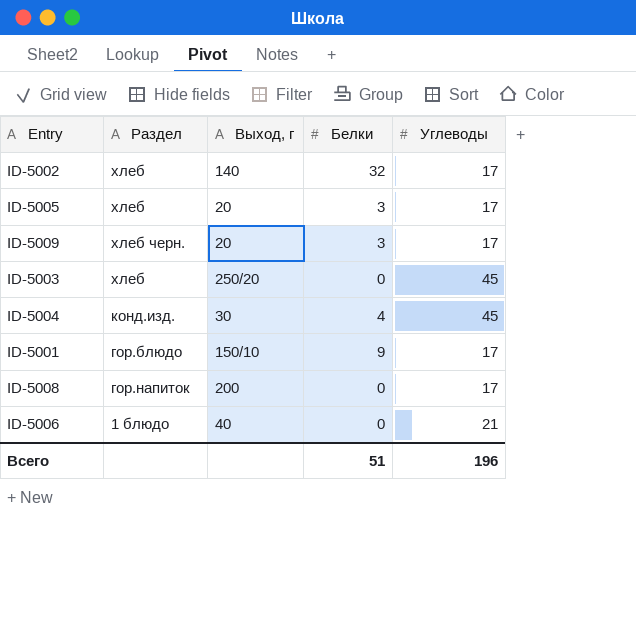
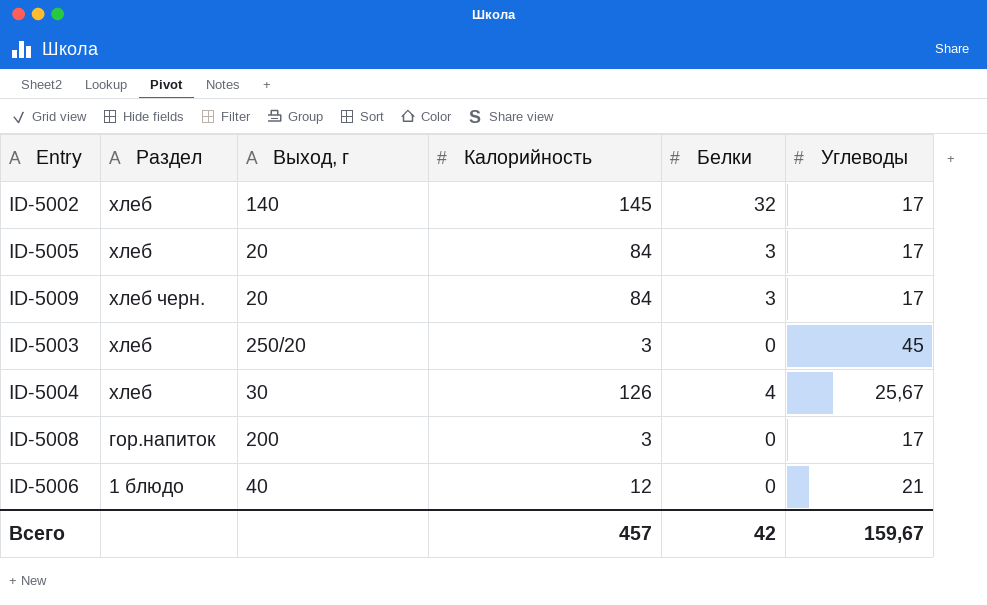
column Калорийность | position: none -> 4
row ID-5001: гор.блюдо | 150/10 | 9 | 17 -> none
ID-5004 | Раздел: конд.изд. -> хлеб
ID-5004 | Углеводы: 45 -> 25,67
Всего | Белки: 51 -> 42
Всего | Углеводы: 196 -> 159,67

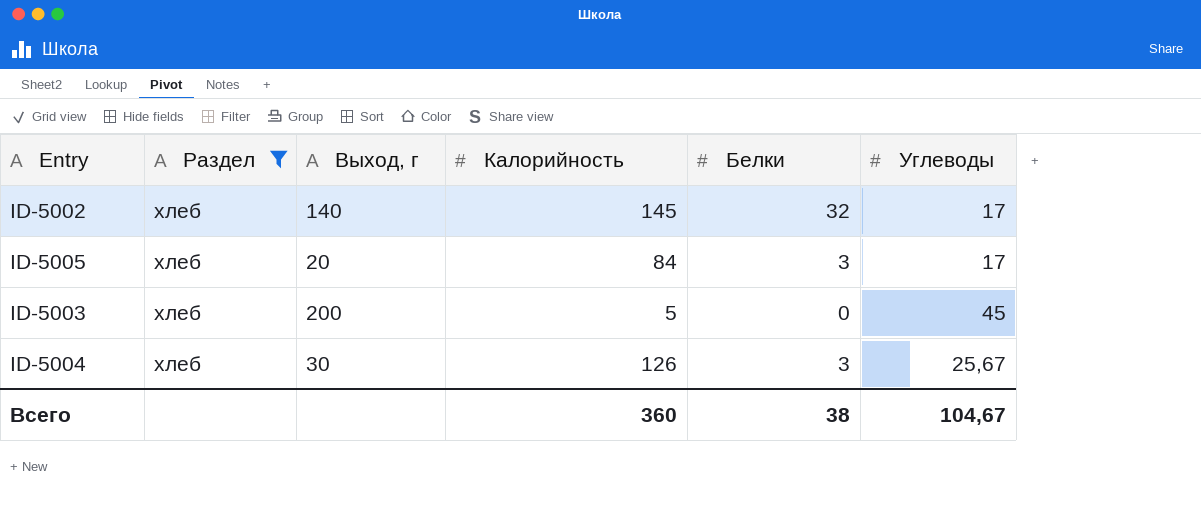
filter: none -> Раздел = хлеб
ID-5003 | Выход, г: 250/20 -> 200
ID-5003 | Калорийность: 3 -> 5
ID-5004 | Белки: 4 -> 3
Всего | Калорийность: 457 -> 360
Всего | Белки: 42 -> 38
Всего | Углеводы: 159,67 -> 104,67

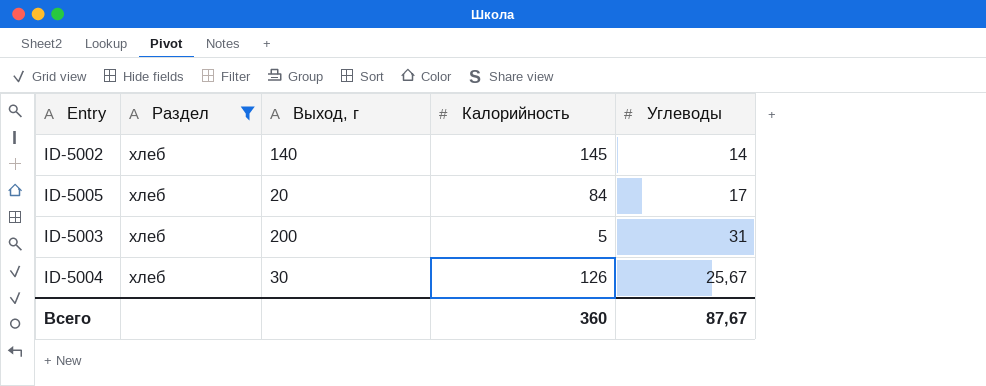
column Белки | position: 5 -> none
ID-5002 | Углеводы: 17 -> 14
ID-5003 | Углеводы: 45 -> 31
Всего | Углеводы: 104,67 -> 87,67

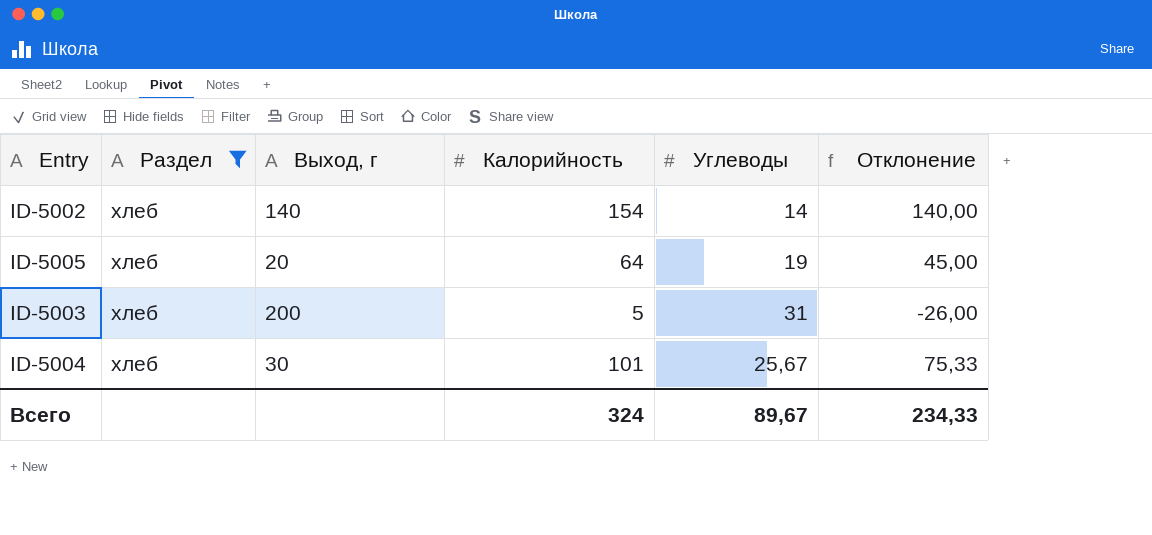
column Отклонение | formula: none -> [Калорийность] - [Углеводы]
ID-5002 | Калорийность: 145 -> 154
ID-5005 | Калорийность: 84 -> 64
ID-5005 | Углеводы: 17 -> 19
ID-5004 | Калорийность: 126 -> 101
Всего | Калорийность: 360 -> 324
Всего | Углеводы: 87,67 -> 89,67

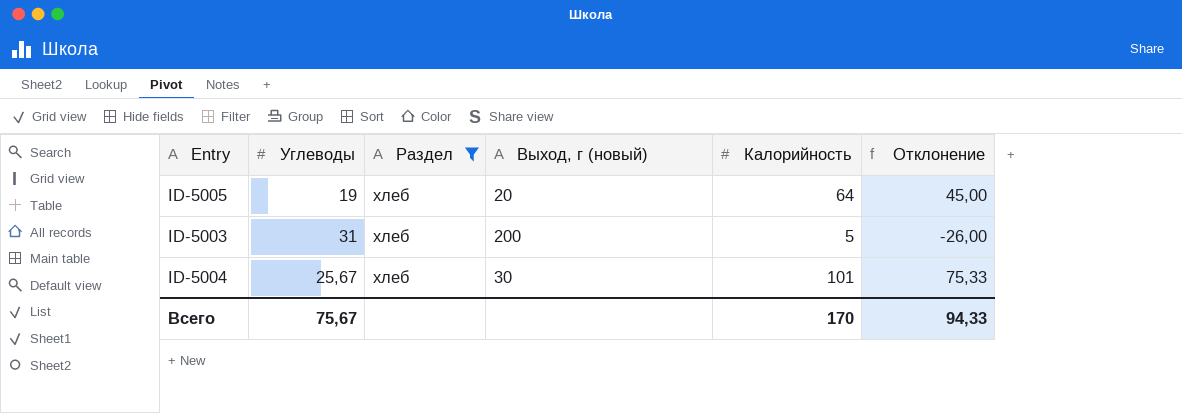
column Углеводы | position: 5 -> 2
column name: Выход, г -> Выход, г (новый)
row ID-5002: хлеб | 140 | 154 | 14 | 140,00 -> none
Всего | Углеводы: 89,67 -> 75,67
Всего | Калорийность: 324 -> 170
Всего | Отклонение: 234,33 -> 94,33

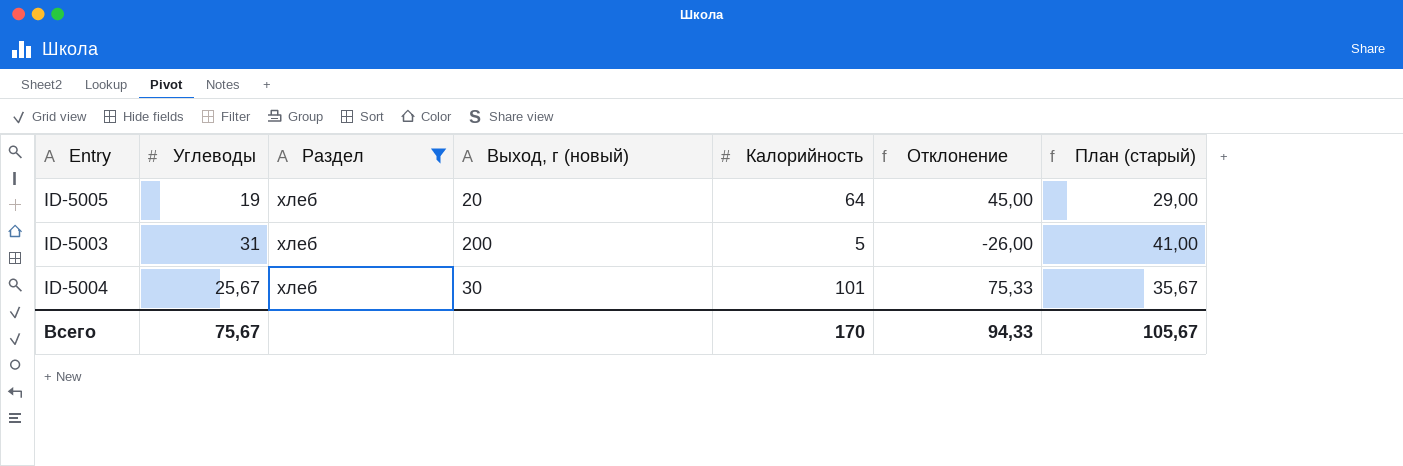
column План (старый) | formula: none -> [Углеводы] + 10

